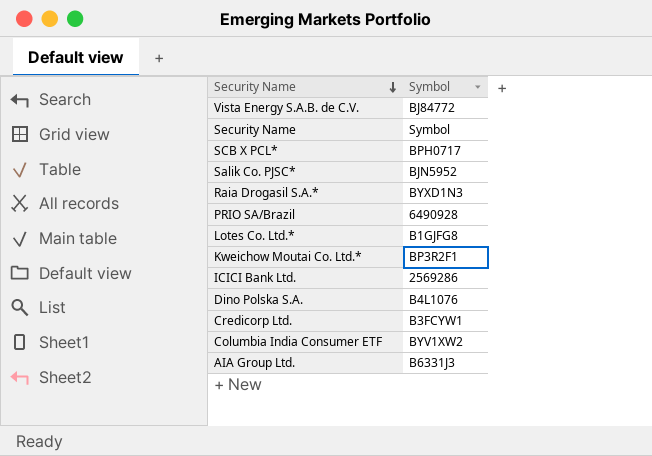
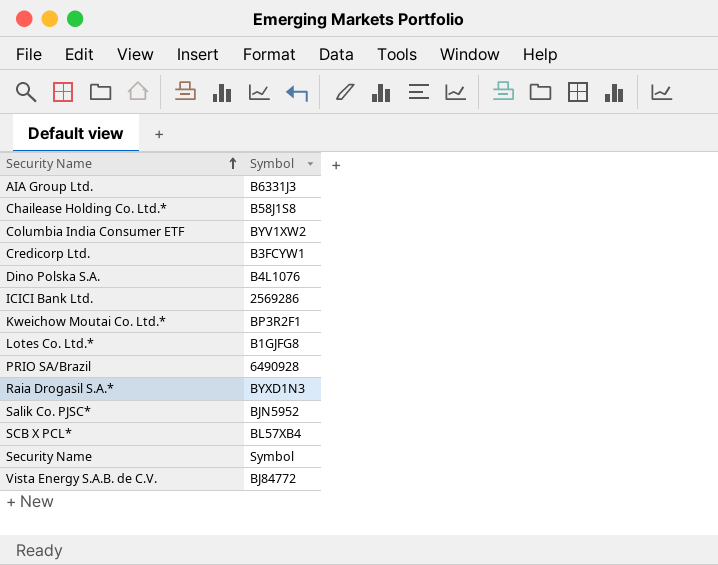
row order: Security Name descending -> Security Name ascending
row Chailease Holding Co. Ltd.*: none -> B58J1S8
SCB X PCL* | Symbol: BPH0717 -> BL57XB4

